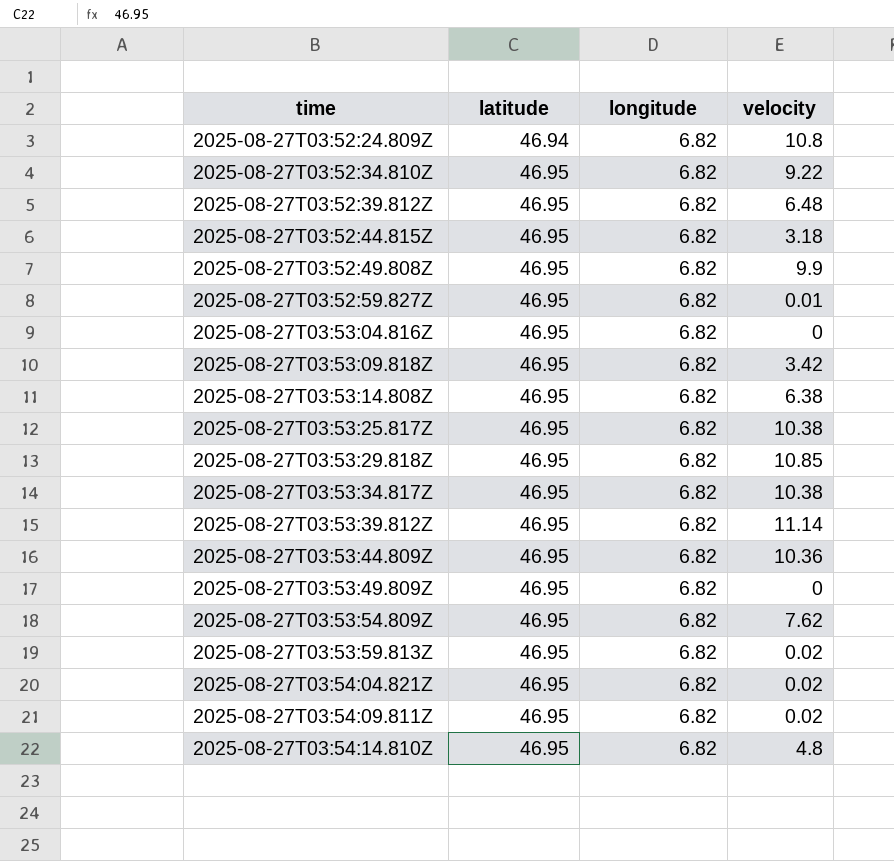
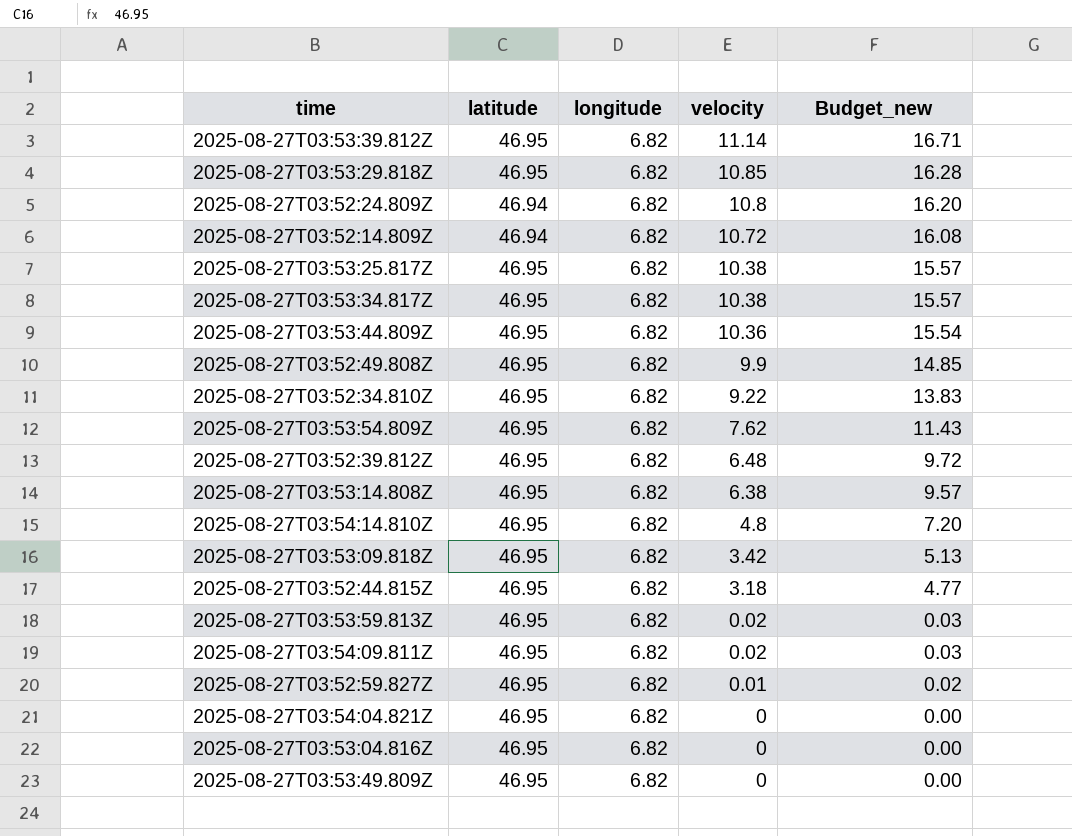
row order: time ascending -> velocity descending
column Budget_new | formula: none -> [velocity] * 1.5
row 2025-08-27T03:52:14.809Z: none -> 46.94 | 6.82 | 10.72 | 16.08
2025-08-27T03:54:04.821Z | velocity: 0.02 -> 0

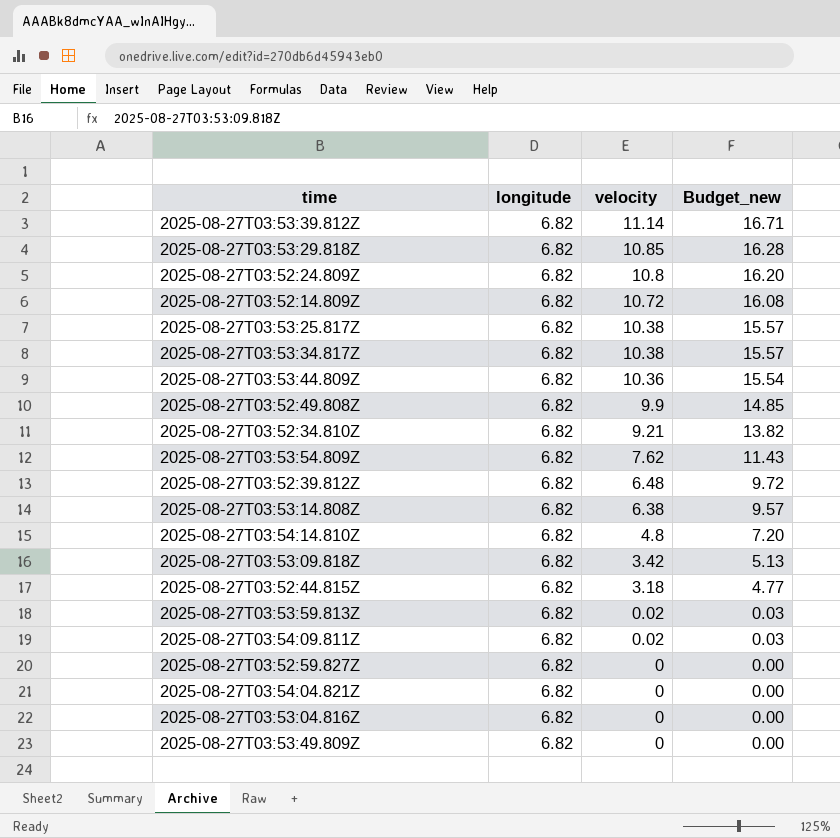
column latitude | position: 2 -> none
2025-08-27T03:52:34.810Z | velocity: 9.22 -> 9.21
2025-08-27T03:52:34.810Z | Budget_new: 13.83 -> 13.82
2025-08-27T03:52:59.827Z | velocity: 0.01 -> 0
2025-08-27T03:52:59.827Z | Budget_new: 0.02 -> 0.00

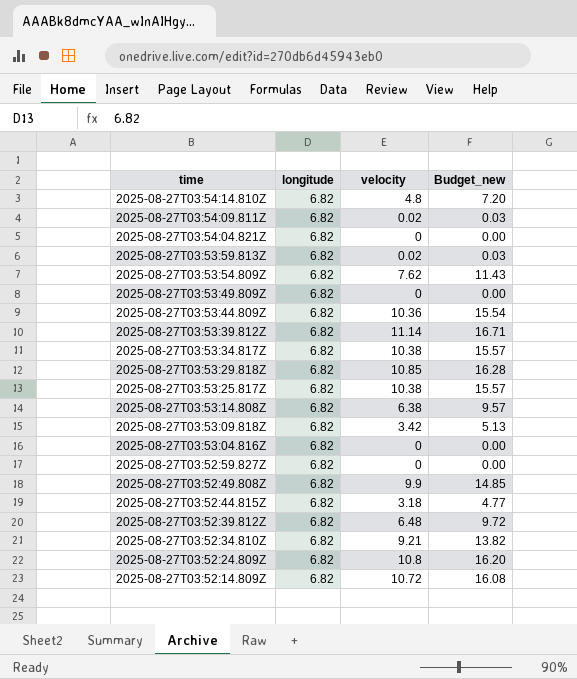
row order: velocity descending -> time descending

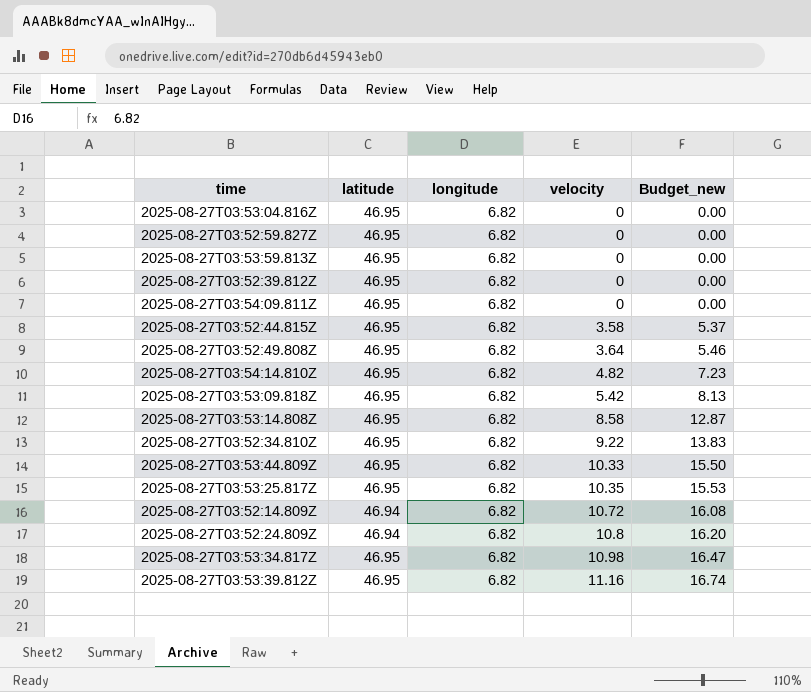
row order: time descending -> velocity ascending
column latitude | position: none -> 2
row 2025-08-27T03:54:04.821Z: 6.82 | 0 | 0.00 -> none
row 2025-08-27T03:53:54.809Z: 6.82 | 7.62 | 11.43 -> none
row 2025-08-27T03:53:49.809Z: 6.82 | 0 | 0.00 -> none
row 2025-08-27T03:53:29.818Z: 6.82 | 10.85 | 16.28 -> none
2025-08-27T03:53:59.813Z | velocity: 0.02 -> 0
2025-08-27T03:53:59.813Z | Budget_new: 0.03 -> 0.00
2025-08-27T03:52:39.812Z | velocity: 6.48 -> 0
2025-08-27T03:52:39.812Z | Budget_new: 9.72 -> 0.00
2025-08-27T03:54:09.811Z | velocity: 0.02 -> 0
2025-08-27T03:54:09.811Z | Budget_new: 0.03 -> 0.00
2025-08-27T03:52:44.815Z | velocity: 3.18 -> 3.58
2025-08-27T03:52:44.815Z | Budget_new: 4.77 -> 5.37
2025-08-27T03:52:49.808Z | velocity: 9.9 -> 3.64
2025-08-27T03:52:49.808Z | Budget_new: 14.85 -> 5.46
2025-08-27T03:54:14.810Z | velocity: 4.8 -> 4.82
2025-08-27T03:54:14.810Z | Budget_new: 7.20 -> 7.23
2025-08-27T03:53:09.818Z | velocity: 3.42 -> 5.42
2025-08-27T03:53:09.818Z | Budget_new: 5.13 -> 8.13
2025-08-27T03:53:14.808Z | velocity: 6.38 -> 8.58
2025-08-27T03:53:14.808Z | Budget_new: 9.57 -> 12.87
2025-08-27T03:52:34.810Z | velocity: 9.21 -> 9.22
2025-08-27T03:52:34.810Z | Budget_new: 13.82 -> 13.83
2025-08-27T03:53:44.809Z | velocity: 10.36 -> 10.33
2025-08-27T03:53:44.809Z | Budget_new: 15.54 -> 15.50
2025-08-27T03:53:25.817Z | velocity: 10.38 -> 10.35
2025-08-27T03:53:25.817Z | Budget_new: 15.57 -> 15.53
2025-08-27T03:53:34.817Z | velocity: 10.38 -> 10.98
2025-08-27T03:53:34.817Z | Budget_new: 15.57 -> 16.47
2025-08-27T03:53:39.812Z | velocity: 11.14 -> 11.16
2025-08-27T03:53:39.812Z | Budget_new: 16.71 -> 16.74

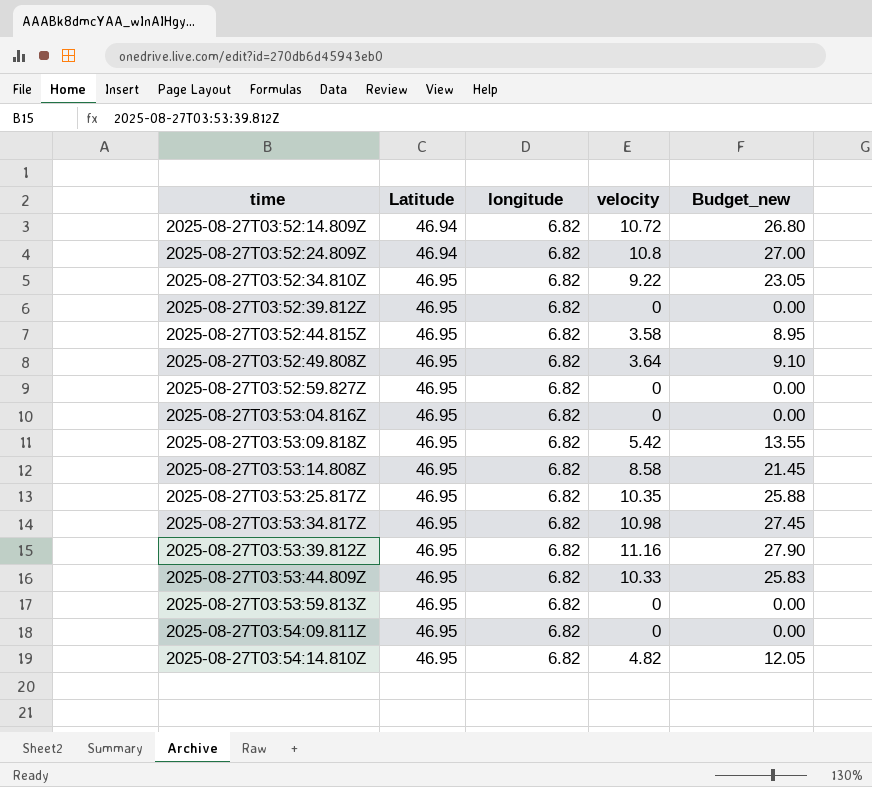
row order: velocity ascending -> time ascending
column name: latitude -> Latitude
column Budget_new | formula: [velocity] * 1.5 -> [velocity] * 2.5

